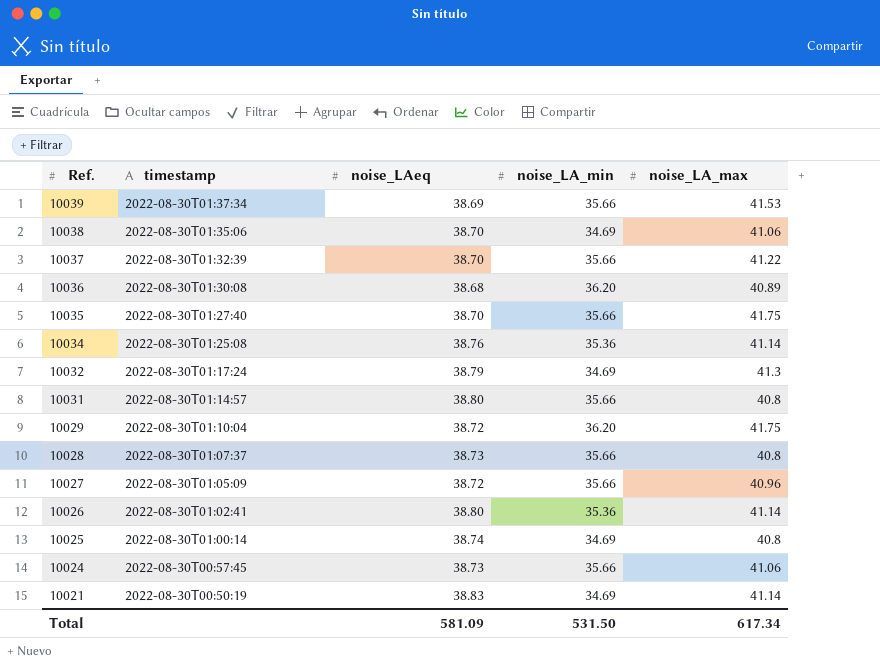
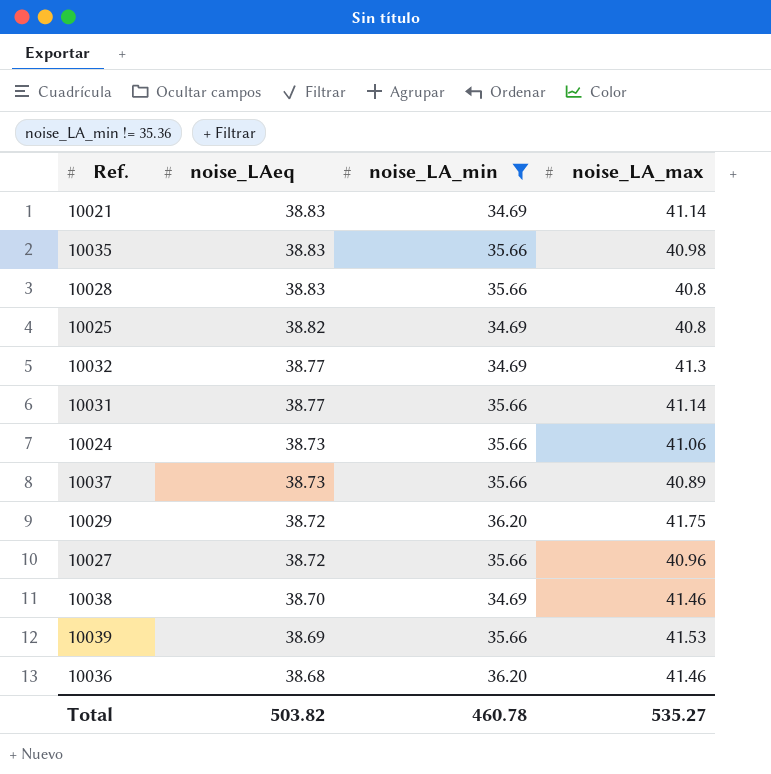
filter: none -> noise_LA_min != 35.36
row order: Ref. descending -> noise_LAeq descending
column timestamp | position: 2 -> none
10035 | noise_LAeq: 38.70 -> 38.83
10035 | noise_LA_max: 41.75 -> 40.98
10028 | noise_LAeq: 38.73 -> 38.83
10025 | noise_LAeq: 38.74 -> 38.82
10032 | noise_LAeq: 38.79 -> 38.77
10031 | noise_LAeq: 38.80 -> 38.77
10031 | noise_LA_max: 40.8 -> 41.14
10037 | noise_LAeq: 38.70 -> 38.73
10037 | noise_LA_max: 41.22 -> 40.89
10038 | noise_LA_max: 41.06 -> 41.46
10036 | noise_LA_max: 40.89 -> 41.46
Total | noise_LAeq: 581.09 -> 503.82
Total | noise_LA_min: 531.50 -> 460.78
Total | noise_LA_max: 617.34 -> 535.27

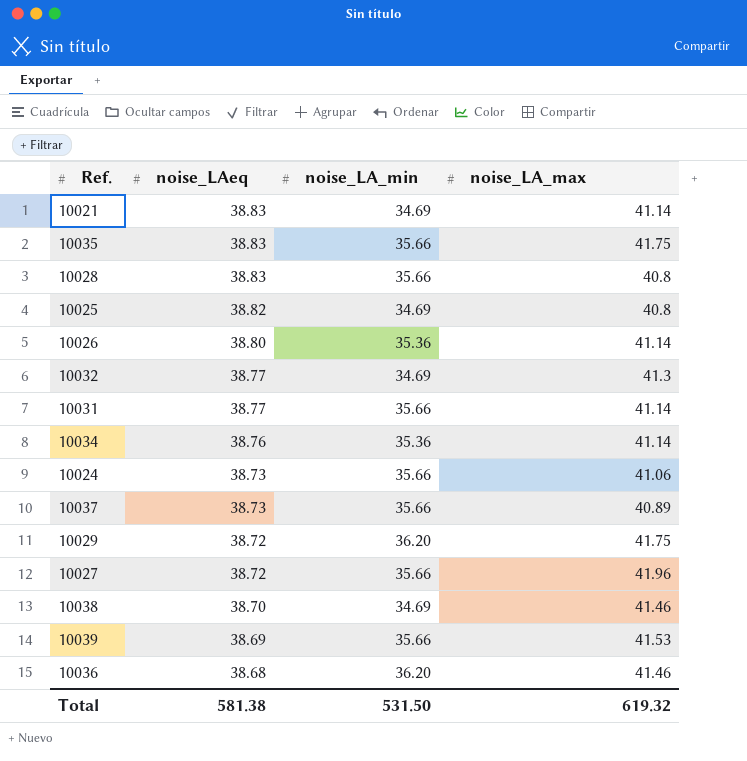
filter: noise_LA_min != 35.36 -> none
10035 | noise_LA_max: 40.98 -> 41.75
10027 | noise_LA_max: 40.96 -> 41.96
Total | noise_LAeq: 503.82 -> 581.38
Total | noise_LA_min: 460.78 -> 531.50
Total | noise_LA_max: 535.27 -> 619.32

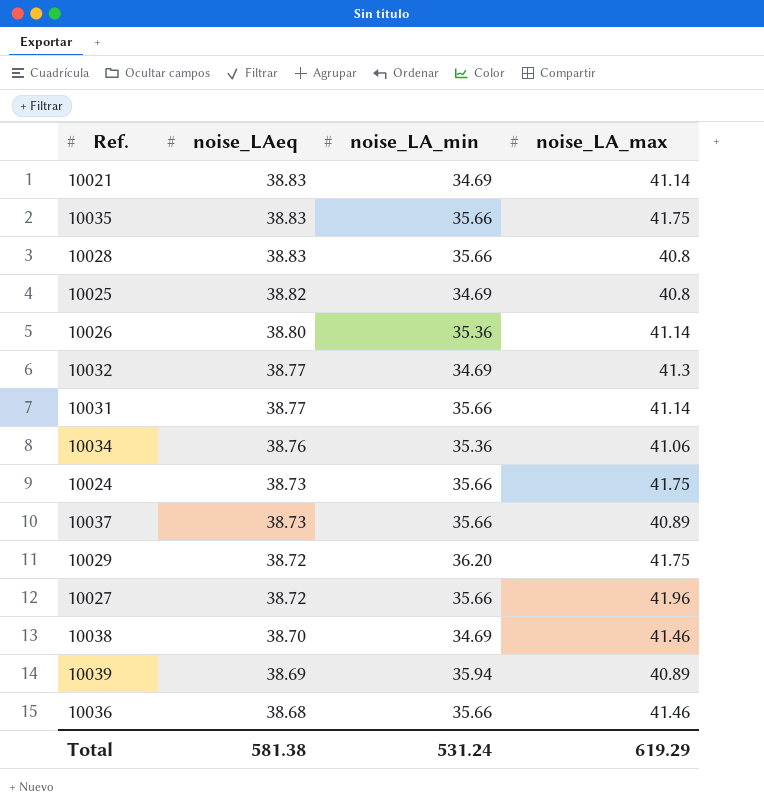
10034 | noise_LA_max: 41.14 -> 41.06
10024 | noise_LA_max: 41.06 -> 41.75
10039 | noise_LA_min: 35.66 -> 35.94
10039 | noise_LA_max: 41.53 -> 40.89
10036 | noise_LA_min: 36.20 -> 35.66
Total | noise_LA_min: 531.50 -> 531.24
Total | noise_LA_max: 619.32 -> 619.29

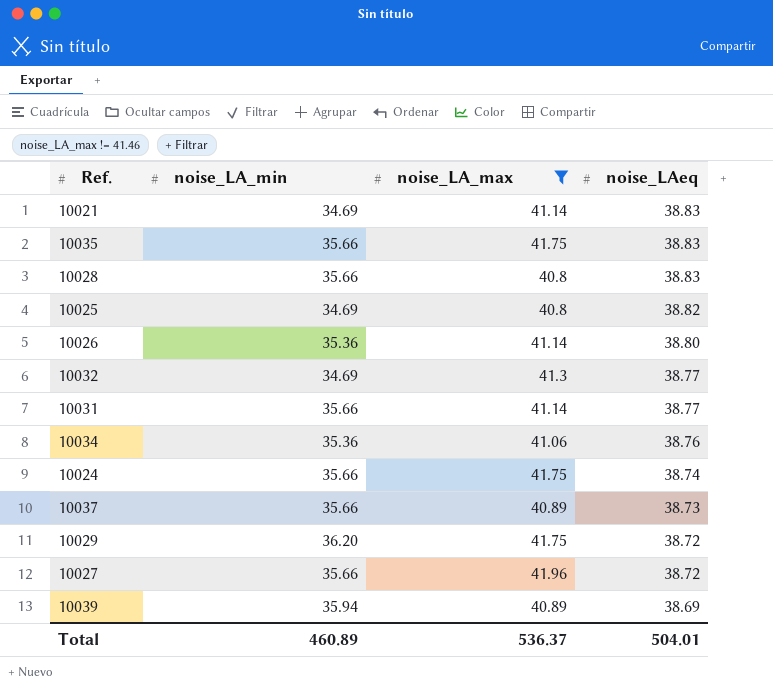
filter: none -> noise_LA_max != 41.46
column noise_LAeq | position: 2 -> 4
10024 | noise_LAeq: 38.73 -> 38.74
Total | noise_LA_min: 531.24 -> 460.89
Total | noise_LA_max: 619.29 -> 536.37
Total | noise_LAeq: 581.38 -> 504.01

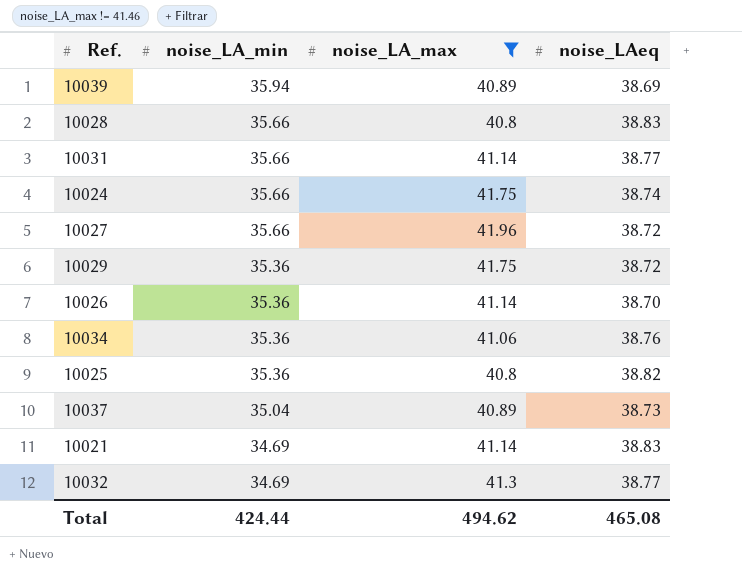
row order: noise_LAeq descending -> noise_LA_min descending
row 10035: 35.66 | 41.75 | 38.83 -> none
10029 | noise_LA_min: 36.20 -> 35.36
10026 | noise_LAeq: 38.80 -> 38.70
10025 | noise_LA_min: 34.69 -> 35.36
10037 | noise_LA_min: 35.66 -> 35.04
Total | noise_LA_min: 460.89 -> 424.44
Total | noise_LA_max: 536.37 -> 494.62
Total | noise_LAeq: 504.01 -> 465.08

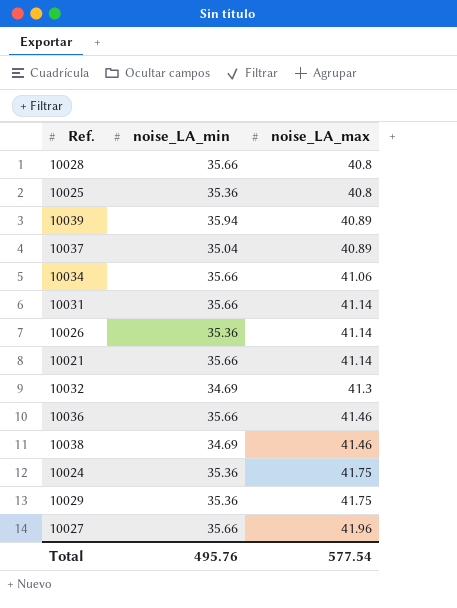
filter: noise_LA_max != 41.46 -> none
row order: noise_LA_min descending -> noise_LA_max ascending
column noise_LAeq | position: 4 -> none
10034 | noise_LA_min: 35.36 -> 35.66
10021 | noise_LA_min: 34.69 -> 35.66
10024 | noise_LA_min: 35.66 -> 35.36
Total | noise_LA_min: 424.44 -> 495.76
Total | noise_LA_max: 494.62 -> 577.54

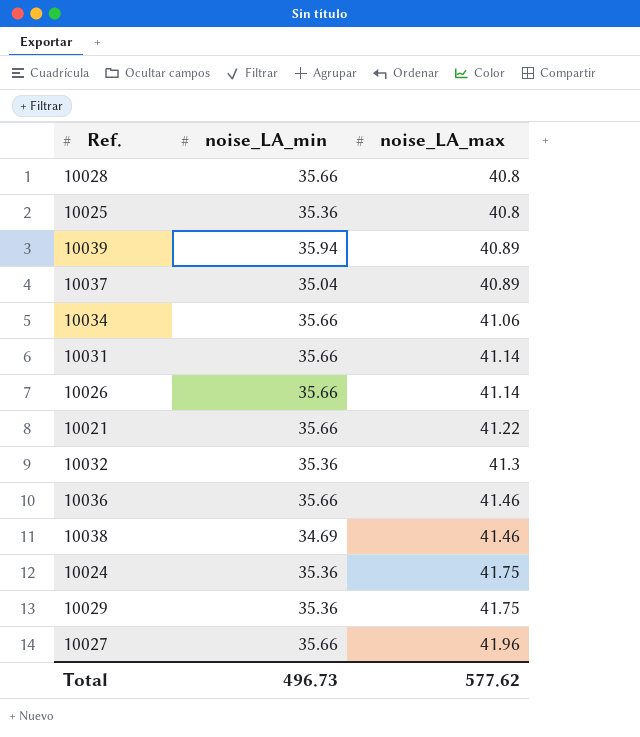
10026 | noise_LA_min: 35.36 -> 35.66
10021 | noise_LA_max: 41.14 -> 41.22
10032 | noise_LA_min: 34.69 -> 35.36
Total | noise_LA_min: 495.76 -> 496.73
Total | noise_LA_max: 577.54 -> 577.62

